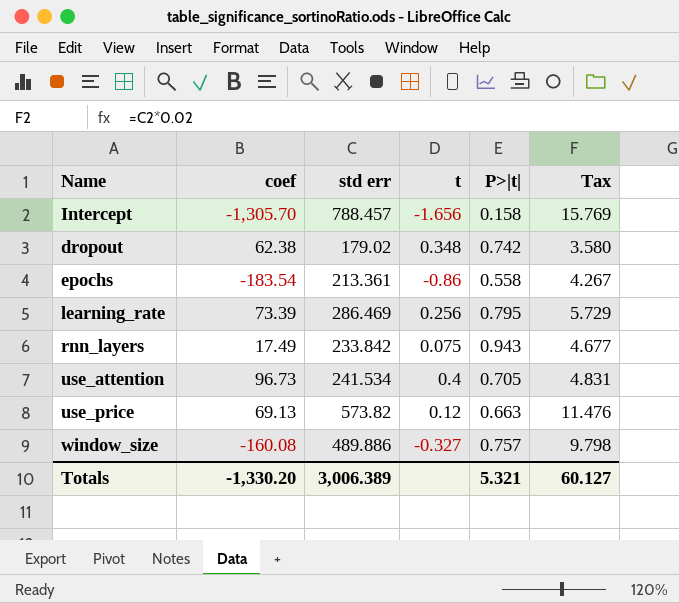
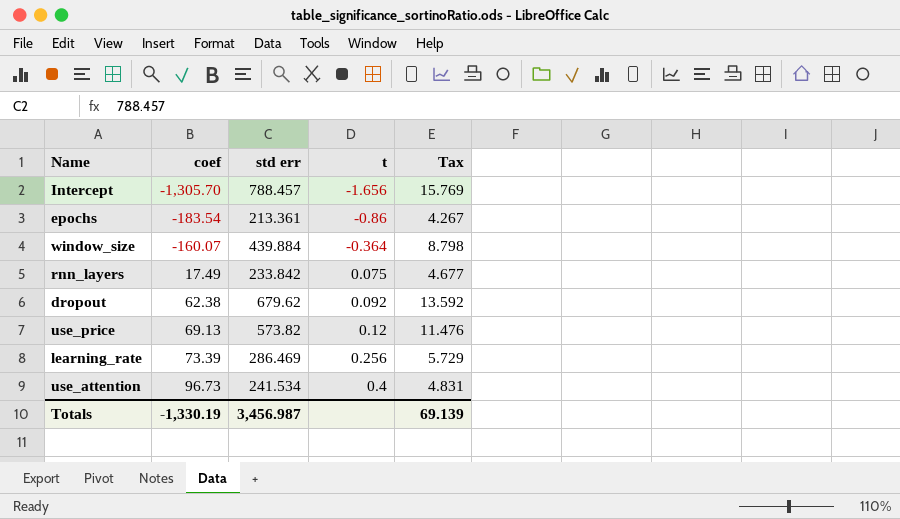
row order: none -> coef ascending
column P>|t| | position: 5 -> none
window_size | coef: -160.08 -> -160.07
window_size | std err: 489.886 -> 439.884
window_size | t: -0.327 -> -0.364
window_size | Tax: 9.798 -> 8.798
dropout | std err: 179.02 -> 679.62
dropout | t: 0.348 -> 0.092
dropout | Tax: 3.580 -> 13.592
Totals | coef: -1,330.20 -> -1,330.19
Totals | std err: 3,006.389 -> 3,456.987
Totals | Tax: 60.127 -> 69.139

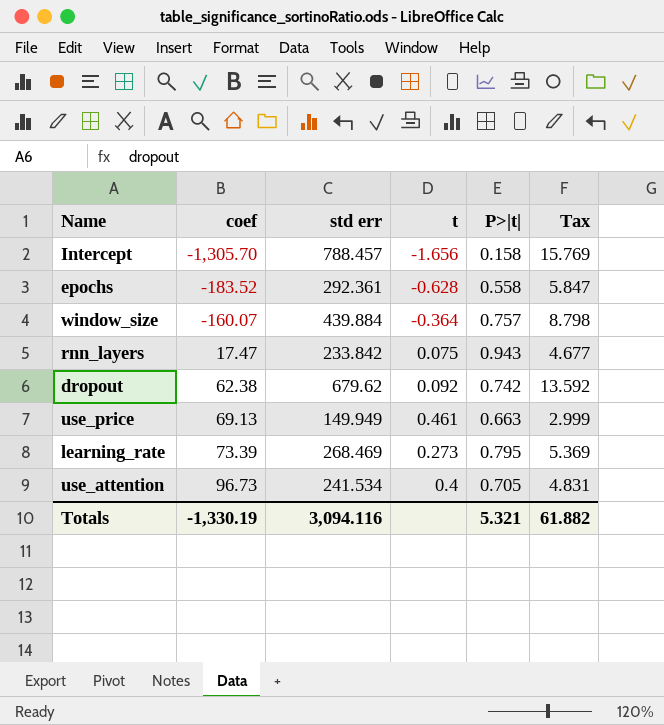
column P>|t| | position: none -> 5
epochs | coef: -183.54 -> -183.52
epochs | std err: 213.361 -> 292.361
epochs | t: -0.86 -> -0.628
epochs | Tax: 4.267 -> 5.847
rnn_layers | coef: 17.49 -> 17.47
use_price | std err: 573.82 -> 149.949
use_price | t: 0.12 -> 0.461
use_price | Tax: 11.476 -> 2.999
learning_rate | std err: 286.469 -> 268.469
learning_rate | t: 0.256 -> 0.273
learning_rate | Tax: 5.729 -> 5.369
Totals | std err: 3,456.987 -> 3,094.116
Totals | Tax: 69.139 -> 61.882

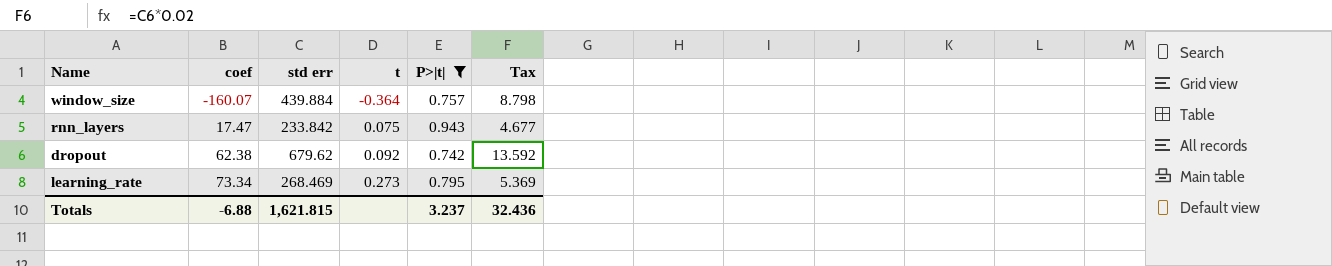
filter: none -> P>|t| >= 0.742
learning_rate | coef: 73.39 -> 73.34
Totals | coef: -1,330.19 -> -6.88
Totals | std err: 3,094.116 -> 1,621.815
Totals | P>|t|: 5.321 -> 3.237
Totals | Tax: 61.882 -> 32.436

